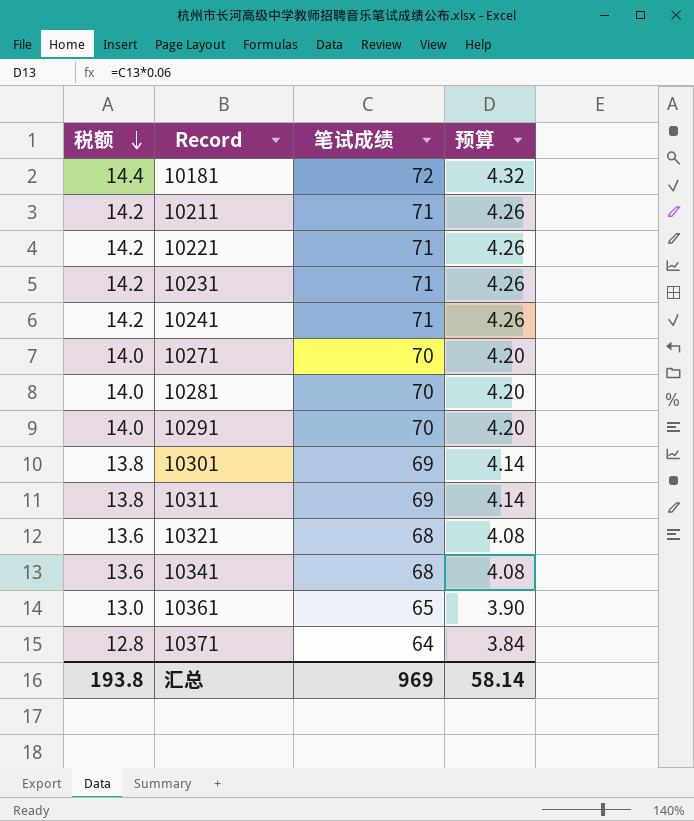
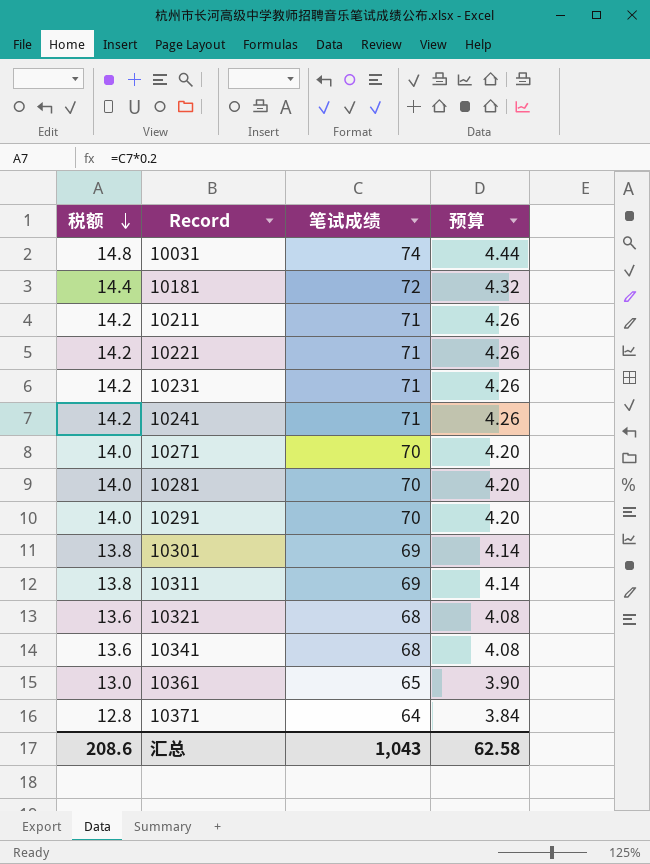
row 10031: none -> 14.8 | 74 | 4.44
汇总 | 税额: 193.8 -> 208.6
汇总 | 笔试成绩: 969 -> 1,043
汇总 | 预算: 58.14 -> 62.58

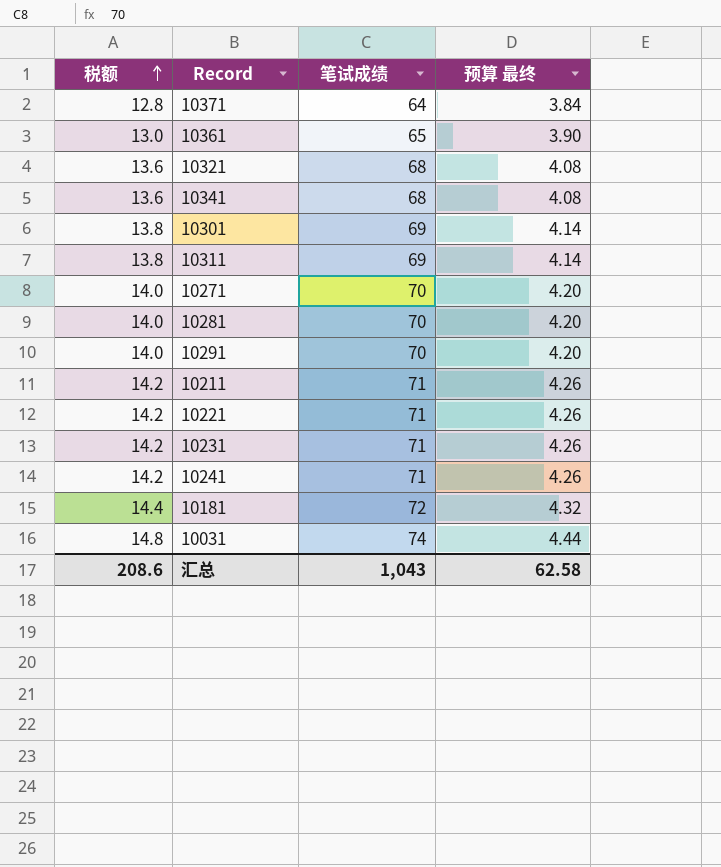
row order: 税额 descending -> 税额 ascending
column name: 预算 -> 预算 最终

